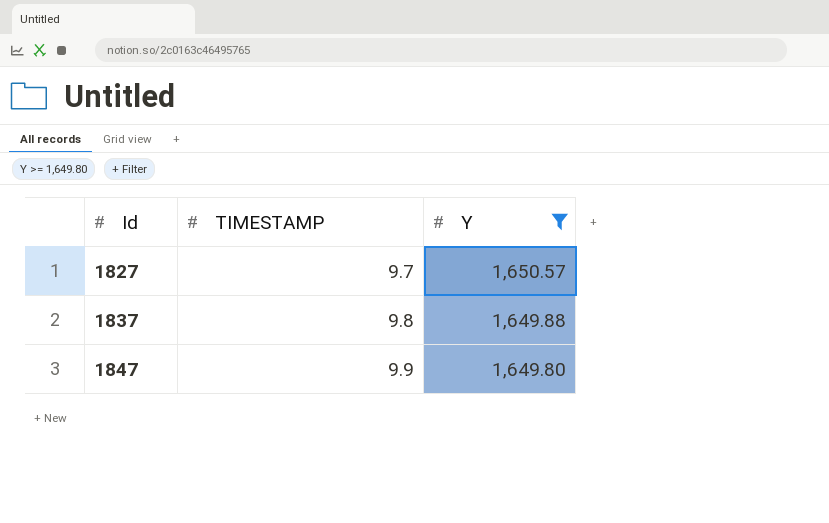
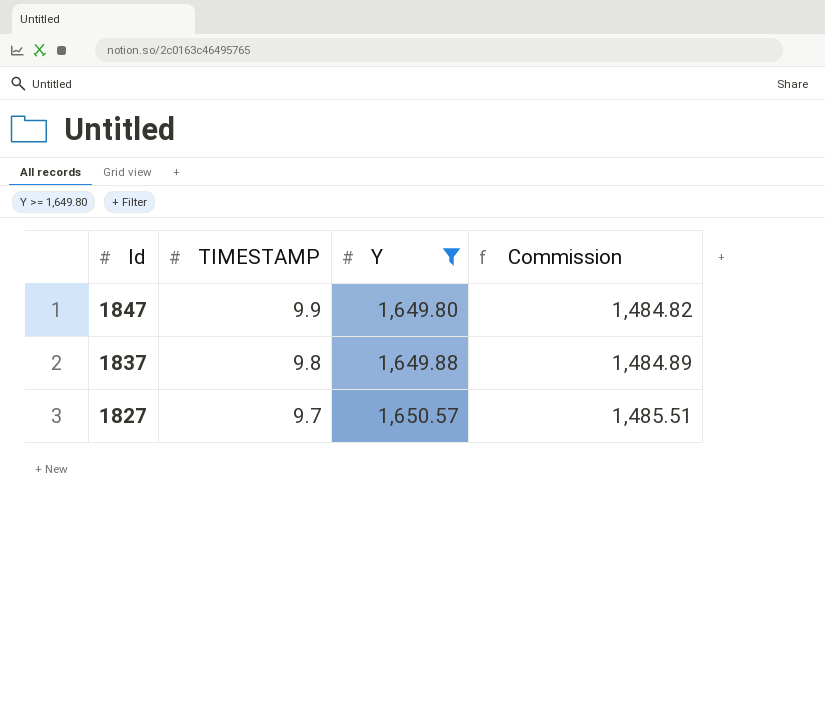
row order: Id ascending -> Id descending
column Commission | formula: none -> [Y] * 0.9

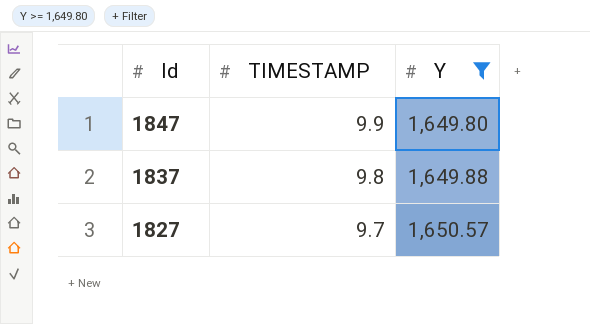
column Commission | formula: [Y] * 0.9 -> none

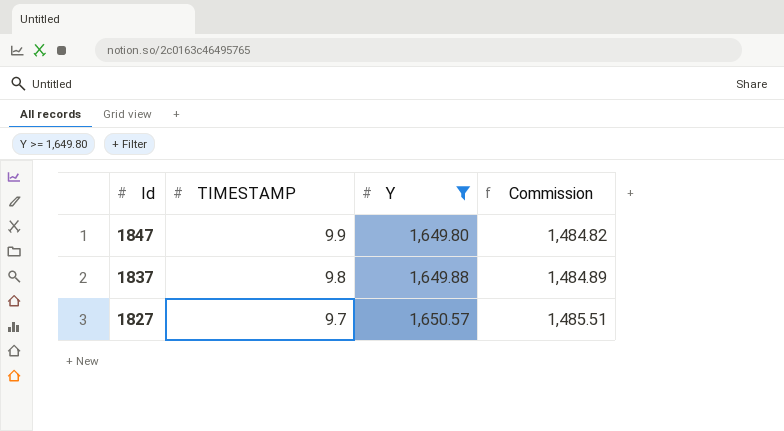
column Commission | formula: none -> [Y] * 0.9

